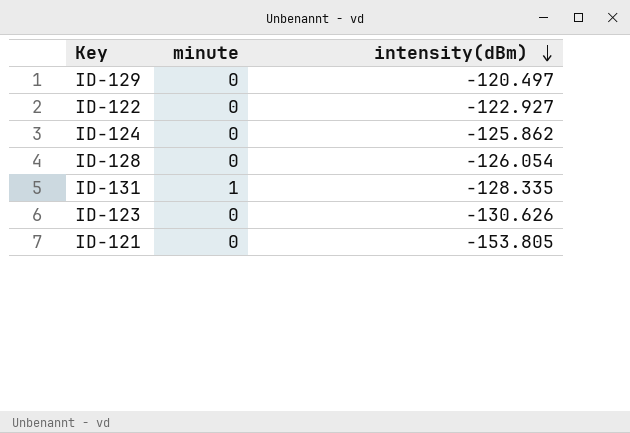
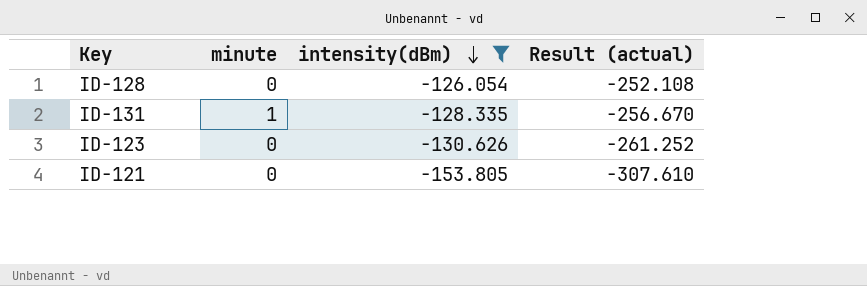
filter: none -> intensity(dBm) <= -126.054
column Result (actual) | formula: none -> [intensity(dBm)] * 2

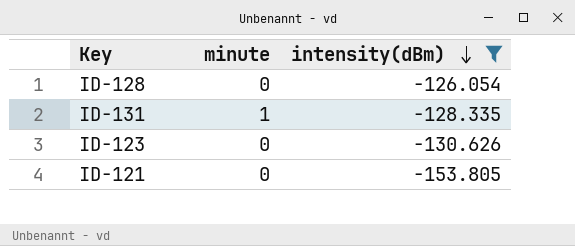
column Result (actual) | formula: [intensity(dBm)] * 2 -> none

